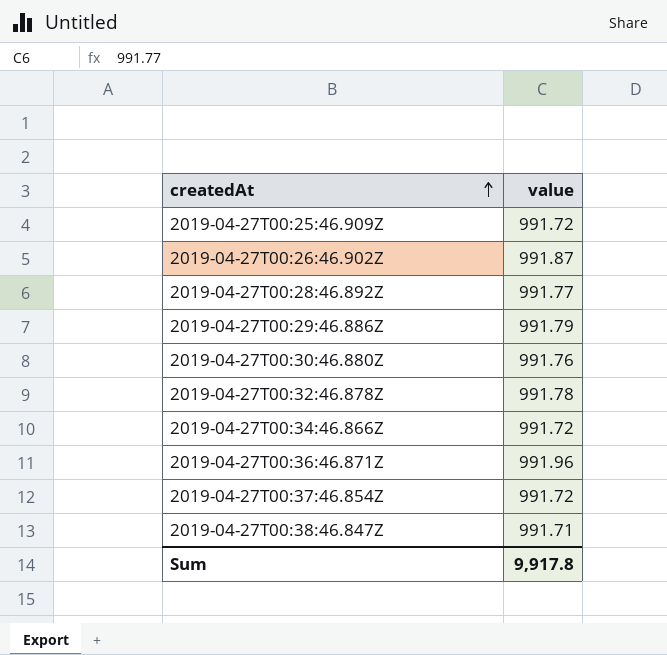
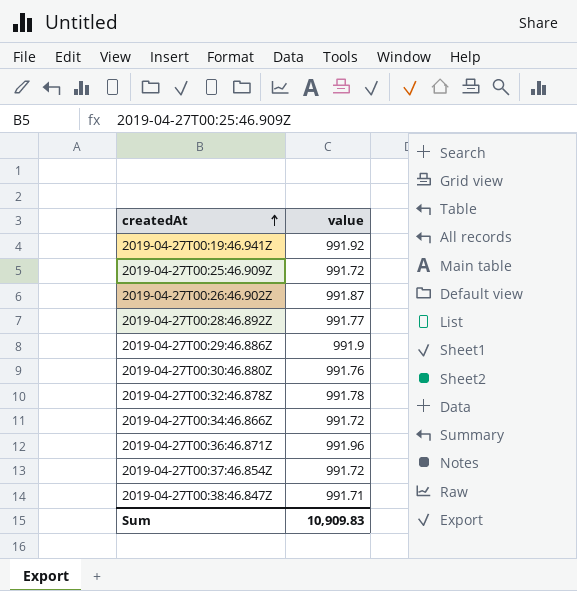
row 2019-04-27T00:19:46.941Z: none -> 991.92
2019-04-27T00:29:46.886Z | value: 991.79 -> 991.9
Sum | value: 9,917.8 -> 10,909.83

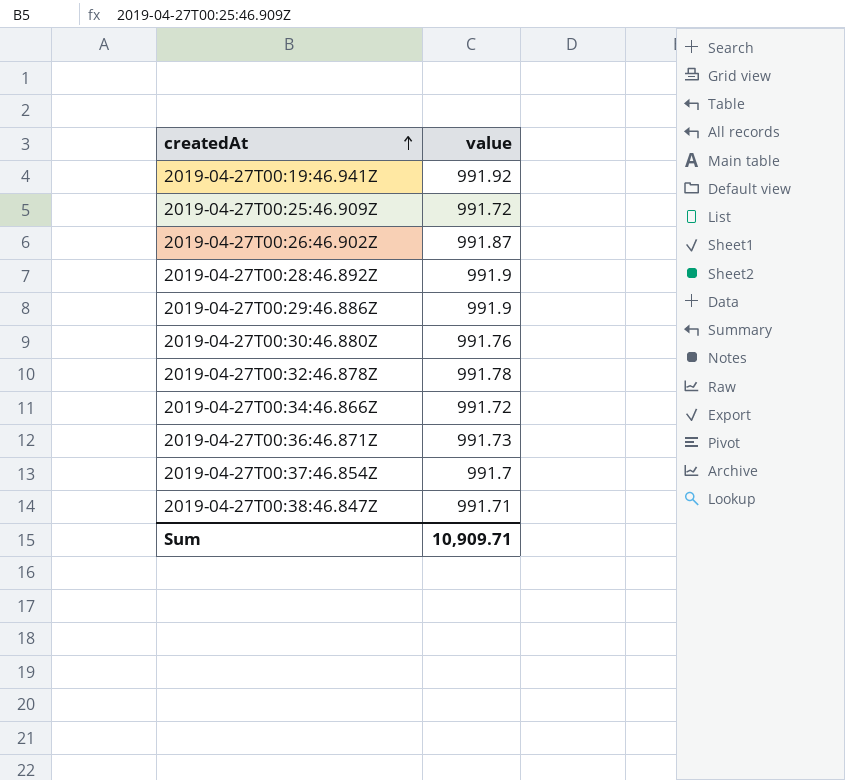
2019-04-27T00:28:46.892Z | value: 991.77 -> 991.9
2019-04-27T00:36:46.871Z | value: 991.96 -> 991.73
2019-04-27T00:37:46.854Z | value: 991.72 -> 991.7
Sum | value: 10,909.83 -> 10,909.71

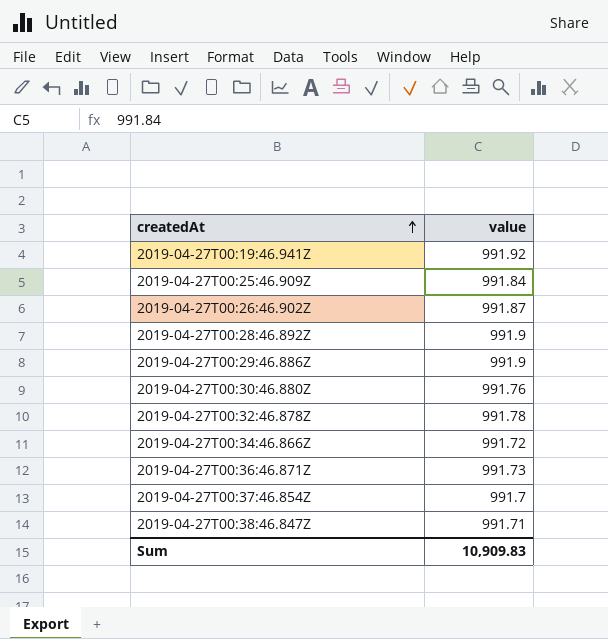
2019-04-27T00:25:46.909Z | value: 991.72 -> 991.84
Sum | value: 10,909.71 -> 10,909.83

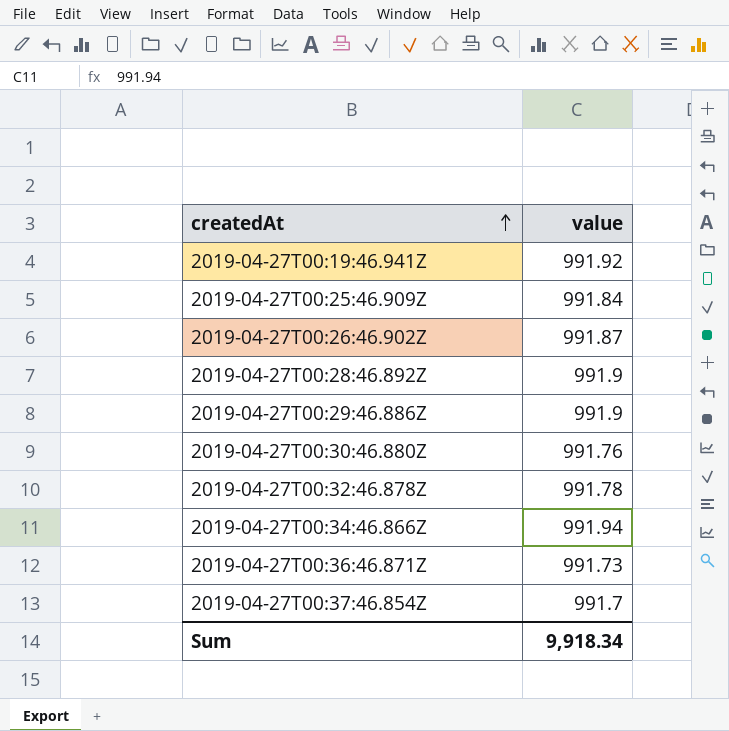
row 2019-04-27T00:38:46.847Z: 991.71 -> none
2019-04-27T00:34:46.866Z | value: 991.72 -> 991.94
Sum | value: 10,909.83 -> 9,918.34

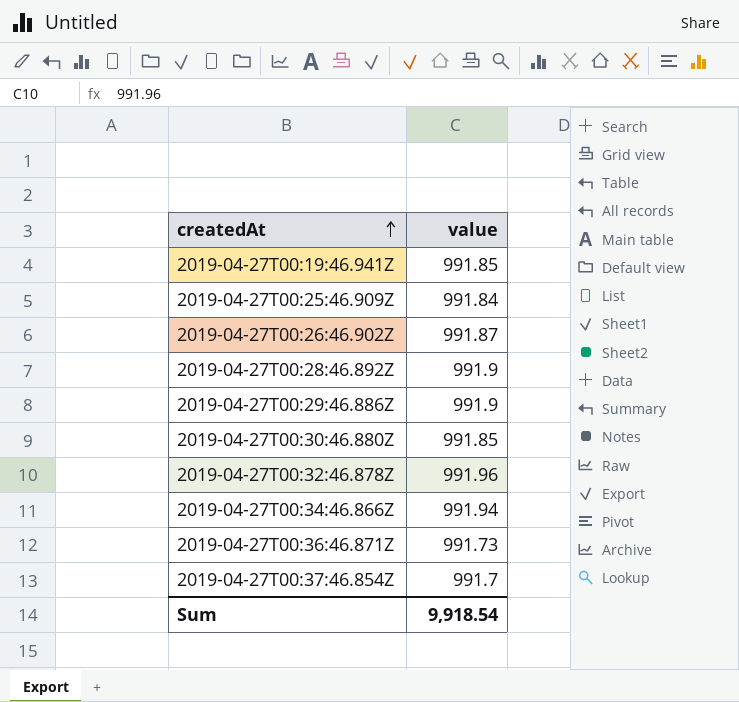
2019-04-27T00:19:46.941Z | value: 991.92 -> 991.85
2019-04-27T00:30:46.880Z | value: 991.76 -> 991.85
2019-04-27T00:32:46.878Z | value: 991.78 -> 991.96
Sum | value: 9,918.34 -> 9,918.54

